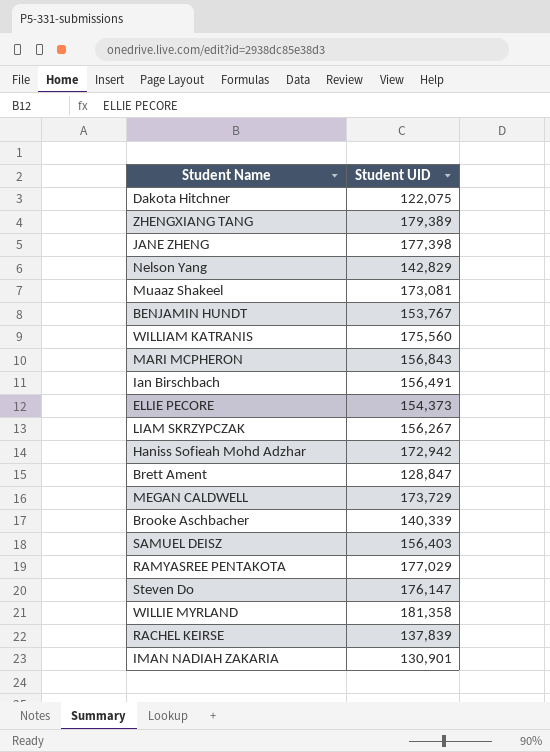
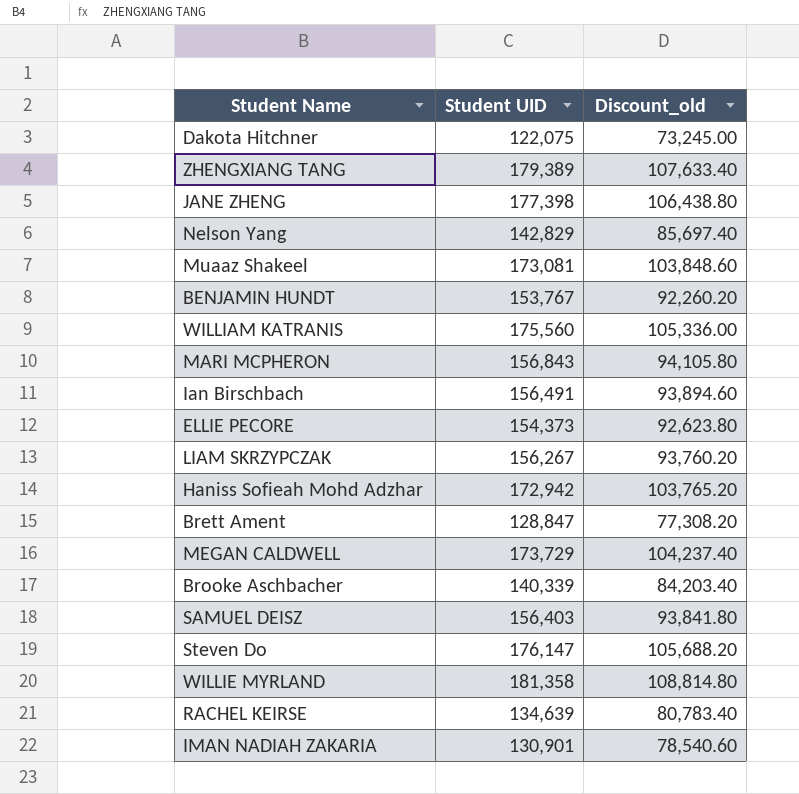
column Discount_old | formula: none -> [Student UID] * 0.6
row RAMYASREE PENTAKOTA: 177,029 -> none
RACHEL KEIRSE | Student UID: 137,839 -> 134,639

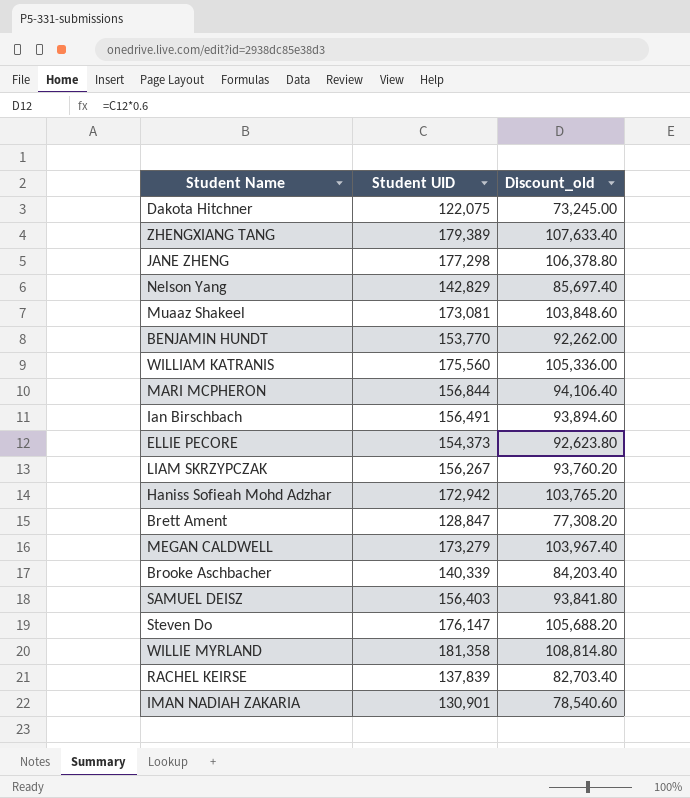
JANE ZHENG | Student UID: 177,398 -> 177,298
JANE ZHENG | Discount_old: 106,438.80 -> 106,378.80
BENJAMIN HUNDT | Student UID: 153,767 -> 153,770
BENJAMIN HUNDT | Discount_old: 92,260.20 -> 92,262.00
MARI MCPHERON | Student UID: 156,843 -> 156,844
MARI MCPHERON | Discount_old: 94,105.80 -> 94,106.40
MEGAN CALDWELL | Student UID: 173,729 -> 173,279
MEGAN CALDWELL | Discount_old: 104,237.40 -> 103,967.40
RACHEL KEIRSE | Student UID: 134,639 -> 137,839
RACHEL KEIRSE | Discount_old: 80,783.40 -> 82,703.40

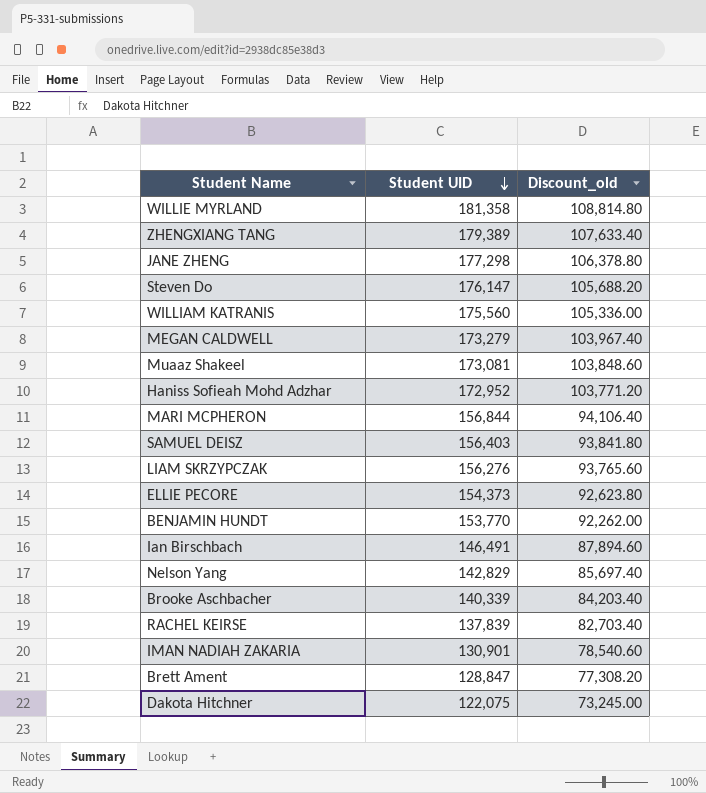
row order: none -> Student UID descending
Haniss Sofieah Mohd Adzhar | Student UID: 172,942 -> 172,952
Haniss Sofieah Mohd Adzhar | Discount_old: 103,765.20 -> 103,771.20
LIAM SKRZYPCZAK | Student UID: 156,267 -> 156,276
LIAM SKRZYPCZAK | Discount_old: 93,760.20 -> 93,765.60
Ian Birschbach | Student UID: 156,491 -> 146,491
Ian Birschbach | Discount_old: 93,894.60 -> 87,894.60

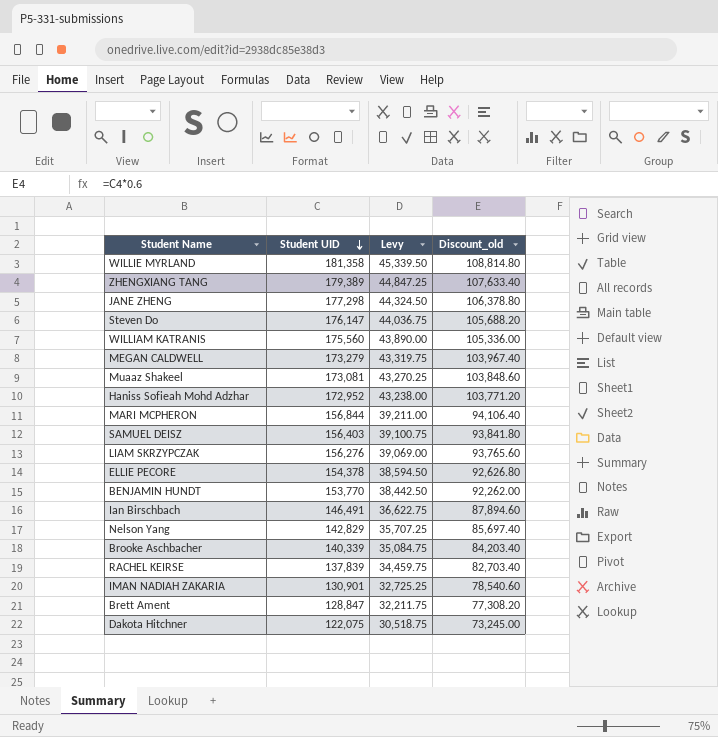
column Levy | formula: none -> [Student UID] * 0.25
ELLIE PECORE | Student UID: 154,373 -> 154,378
ELLIE PECORE | Discount_old: 92,623.80 -> 92,626.80

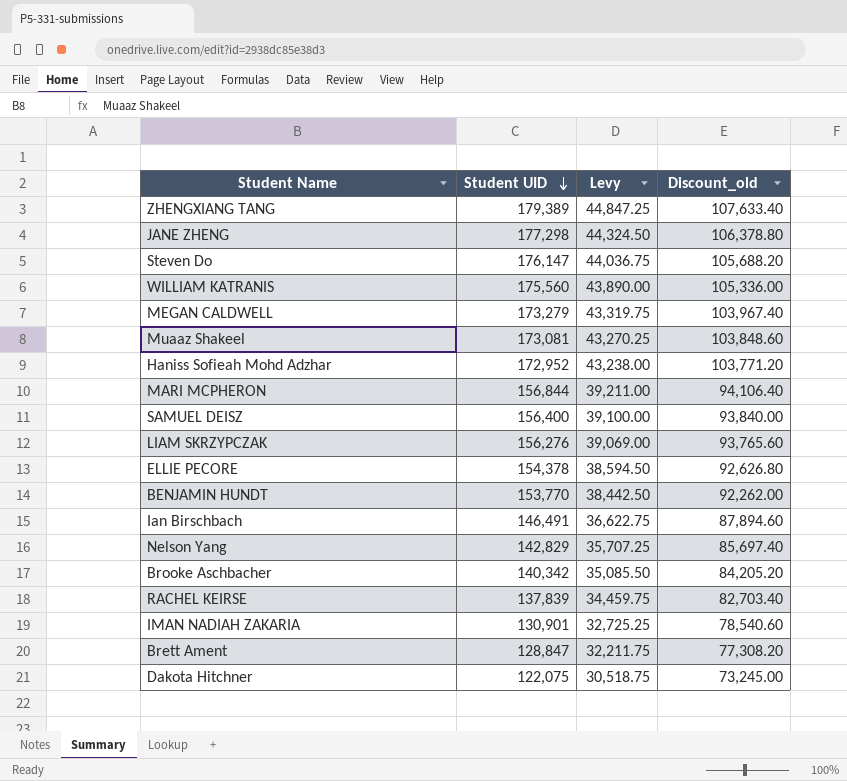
row WILLIE MYRLAND: 181,358 | 45,339.50 | 108,814.80 -> none
SAMUEL DEISZ | Student UID: 156,403 -> 156,400
SAMUEL DEISZ | Levy: 39,100.75 -> 39,100.00
SAMUEL DEISZ | Discount_old: 93,841.80 -> 93,840.00
Brooke Aschbacher | Student UID: 140,339 -> 140,342
Brooke Aschbacher | Levy: 35,084.75 -> 35,085.50
Brooke Aschbacher | Discount_old: 84,203.40 -> 84,205.20

